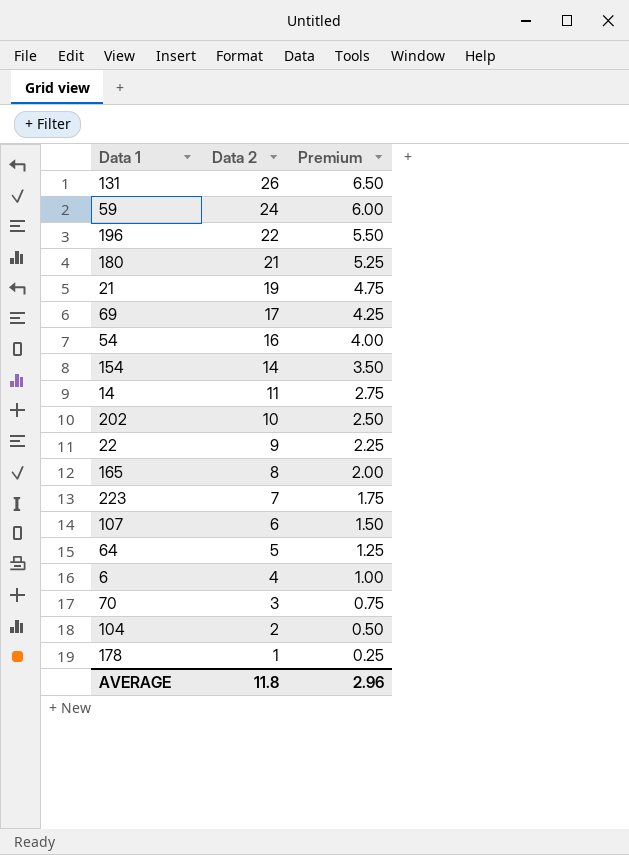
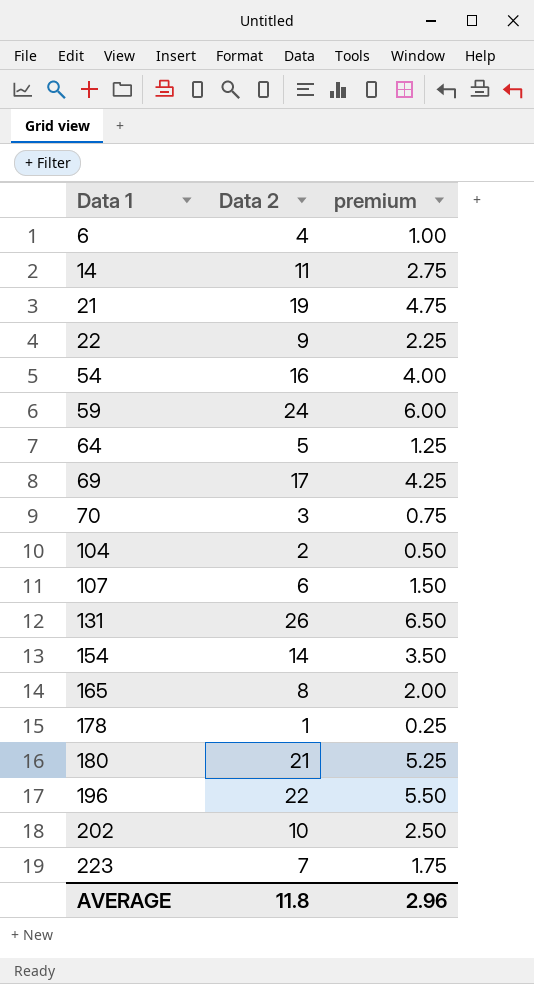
row order: Data 2 descending -> Data 1 ascending
column name: Premium -> premium

